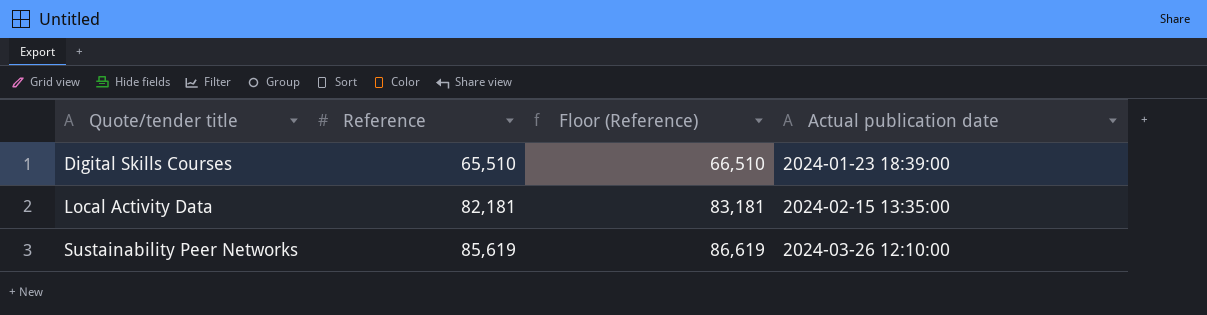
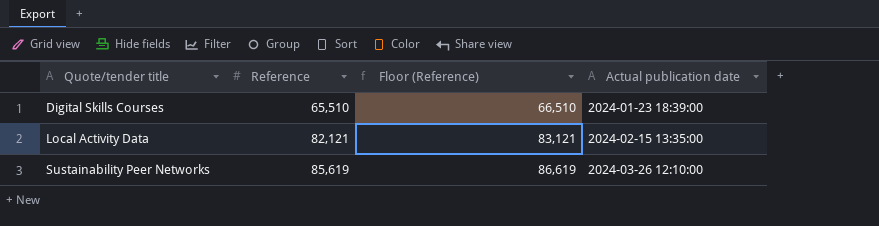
Local Activity Data | Reference: 82,181 -> 82,121
Local Activity Data | Floor (Reference): 83,181 -> 83,121

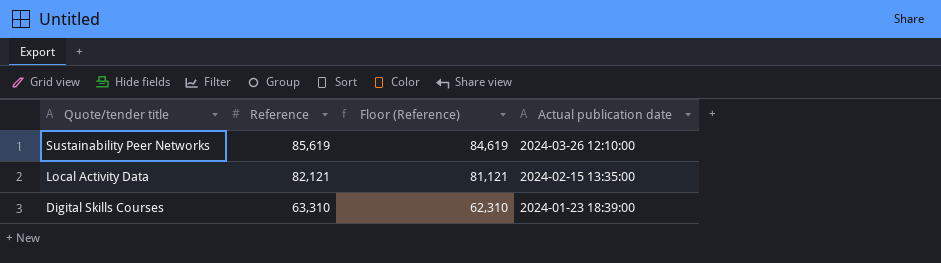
row order: Quote/tender title ascending -> Quote/tender title descending
column Floor (Reference) | formula: [Reference] + 1000 -> [Reference] - 1000
Digital Skills Courses | Reference: 65,510 -> 63,310

